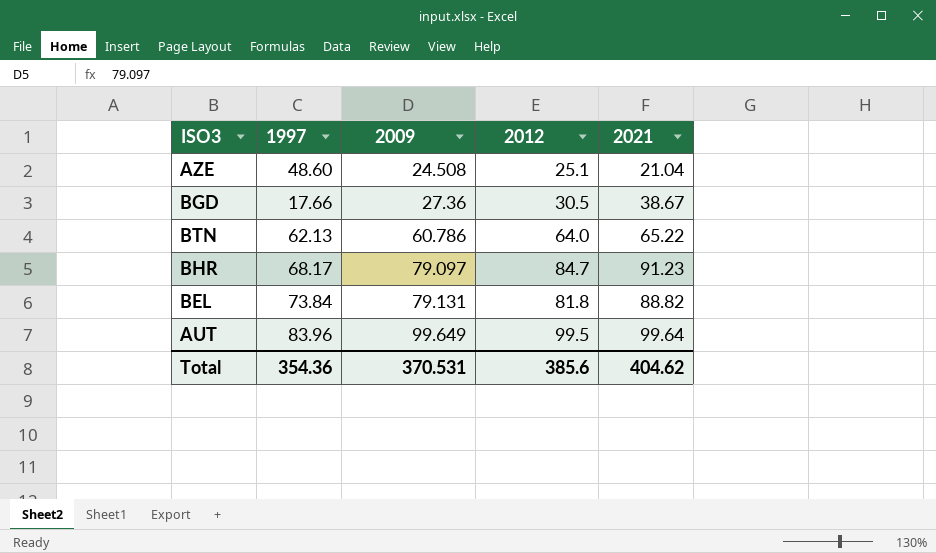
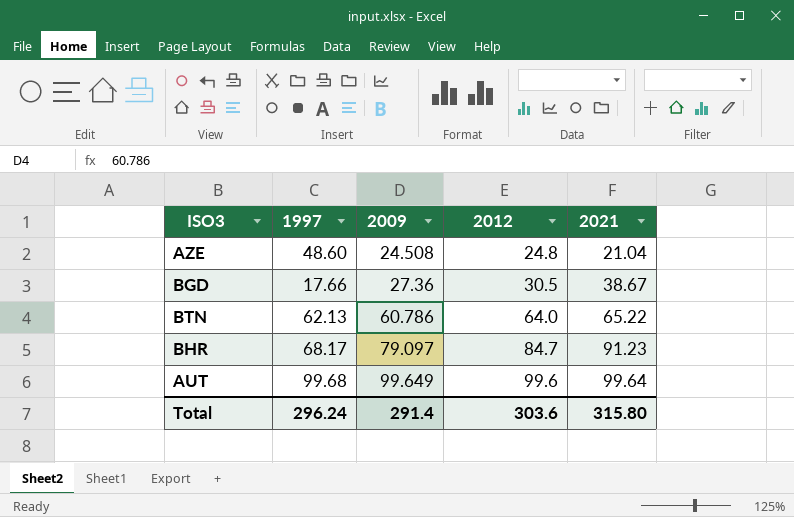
row BEL: 73.84 | 79.131 | 81.8 | 88.82 -> none
AZE | 2012: 25.1 -> 24.8
AUT | 1997: 83.96 -> 99.68
AUT | 2012: 99.5 -> 99.6
Total | 1997: 354.36 -> 296.24
Total | 2009: 370.531 -> 291.4
Total | 2012: 385.6 -> 303.6
Total | 2021: 404.62 -> 315.80

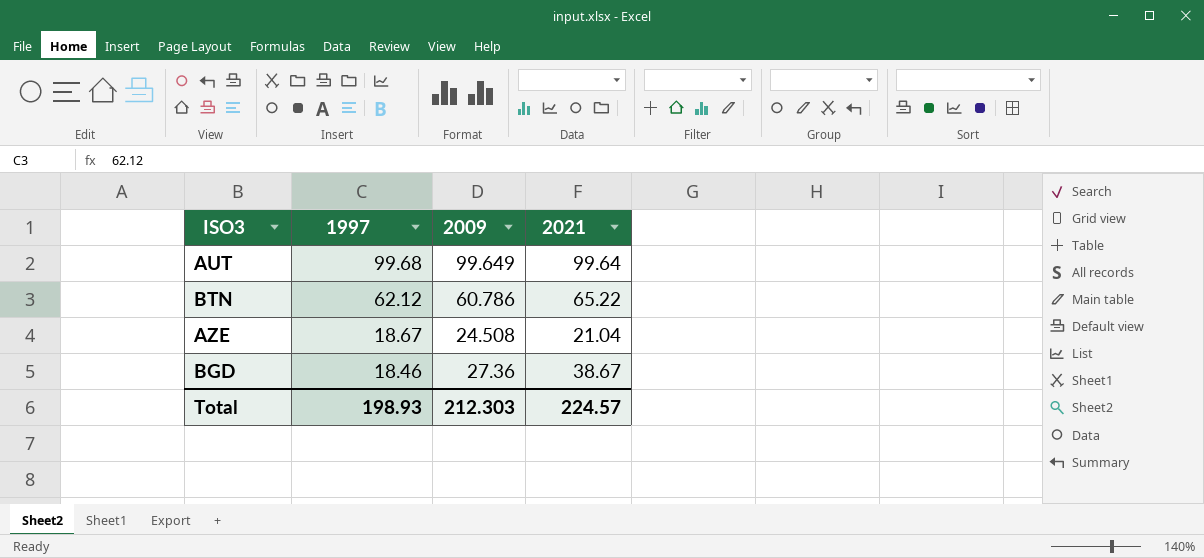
row order: 2009 ascending -> 1997 descending
column 2012 | position: 4 -> none
row BHR: 68.17 | 79.097 | 84.7 | 91.23 -> none
BTN | 1997: 62.13 -> 62.12
AZE | 1997: 48.60 -> 18.67
BGD | 1997: 17.66 -> 18.46
Total | 1997: 296.24 -> 198.93
Total | 2009: 291.4 -> 212.303
Total | 2021: 315.80 -> 224.57

